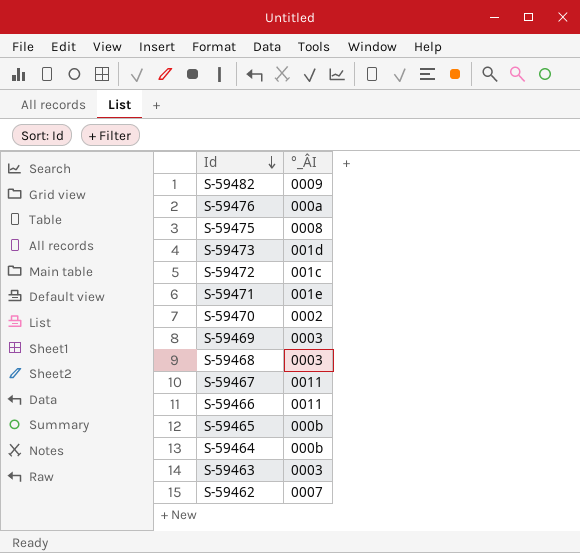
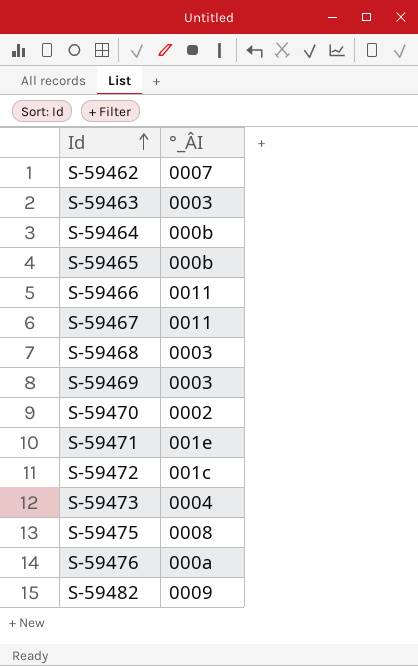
row order: Id descending -> Id ascending
S-59473 | °_ÂI: 001d -> 0004

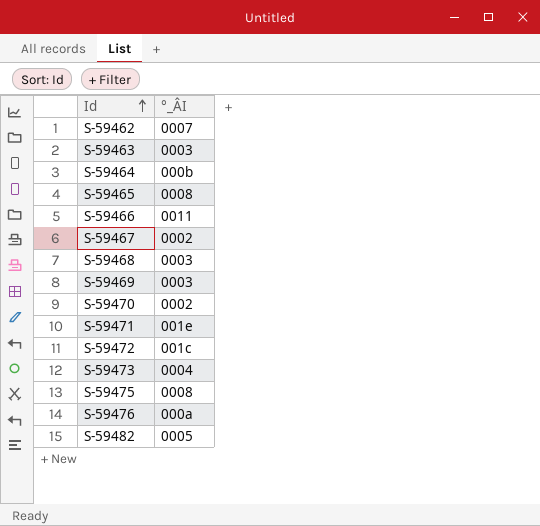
S-59465 | °_ÂI: 000b -> 0008
S-59467 | °_ÂI: 0011 -> 0002
S-59482 | °_ÂI: 0009 -> 0005

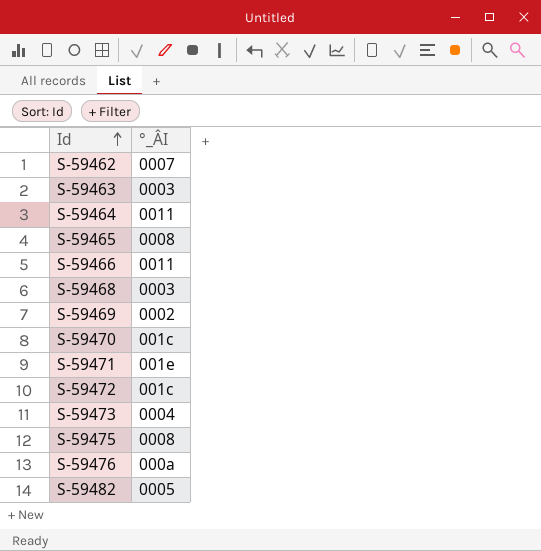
row S-59467: 0002 -> none
S-59464 | °_ÂI: 000b -> 0011
S-59469 | °_ÂI: 0003 -> 0002
S-59470 | °_ÂI: 0002 -> 001c

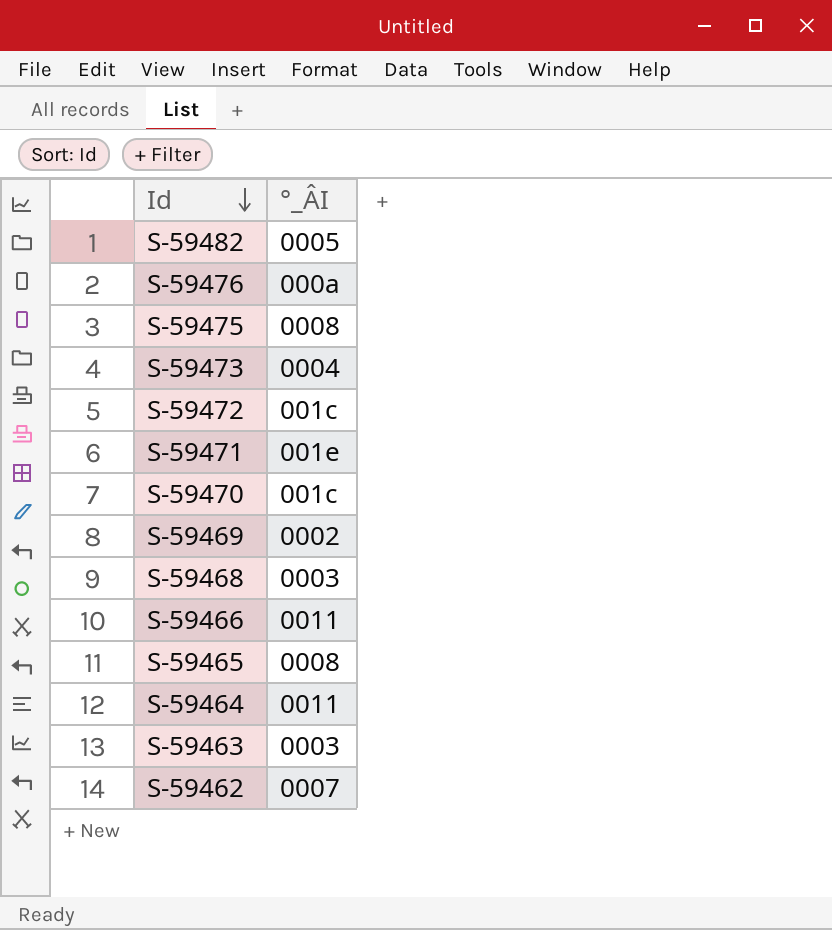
row order: Id ascending -> Id descending

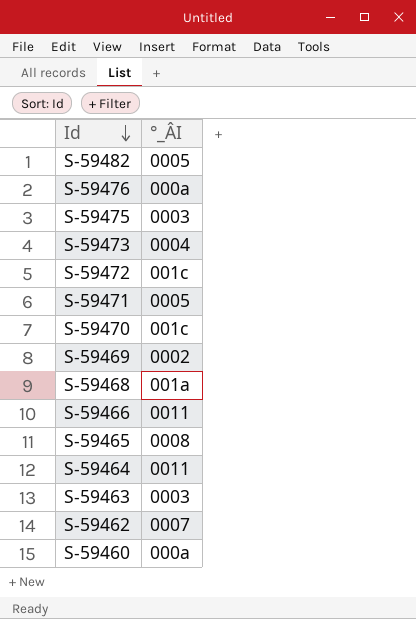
S-59475 | °_ÂI: 0008 -> 0003
S-59471 | °_ÂI: 001e -> 0005
S-59468 | °_ÂI: 0003 -> 001a
row S-59460: none -> 000a

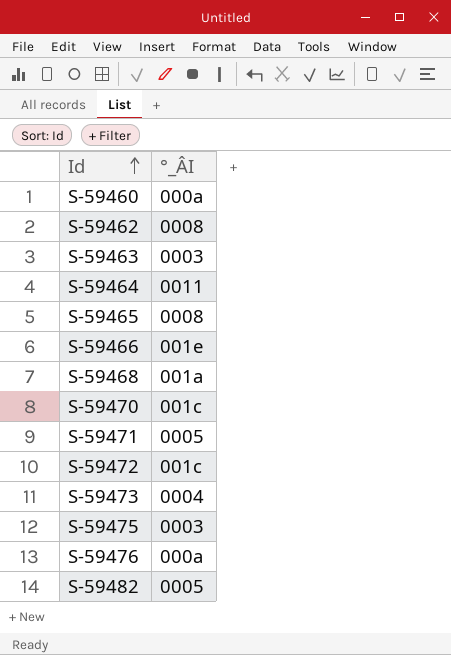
row order: Id descending -> Id ascending
row S-59469: 0002 -> none
S-59462 | °_ÂI: 0007 -> 0008
S-59466 | °_ÂI: 0011 -> 001e

